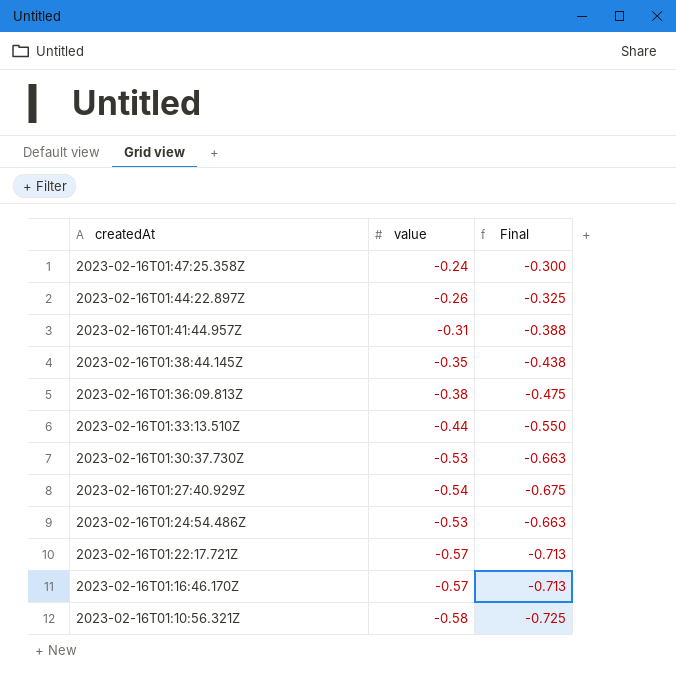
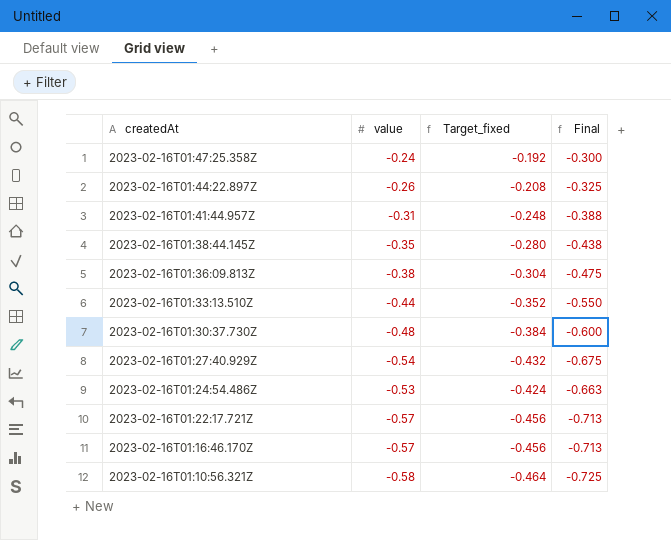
column Target_fixed | formula: none -> [value] * 0.8
2023-02-16T01:30:37.730Z | value: -0.53 -> -0.48
2023-02-16T01:30:37.730Z | Final: -0.663 -> -0.600

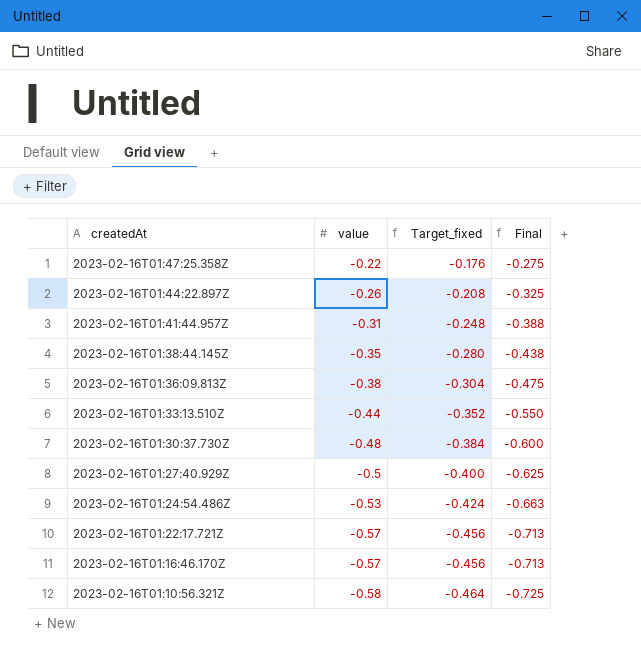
2023-02-16T01:47:25.358Z | value: -0.24 -> -0.22
2023-02-16T01:47:25.358Z | Target_fixed: -0.192 -> -0.176
2023-02-16T01:47:25.358Z | Final: -0.300 -> -0.275
2023-02-16T01:27:40.929Z | value: -0.54 -> -0.5
2023-02-16T01:27:40.929Z | Target_fixed: -0.432 -> -0.400
2023-02-16T01:27:40.929Z | Final: -0.675 -> -0.625

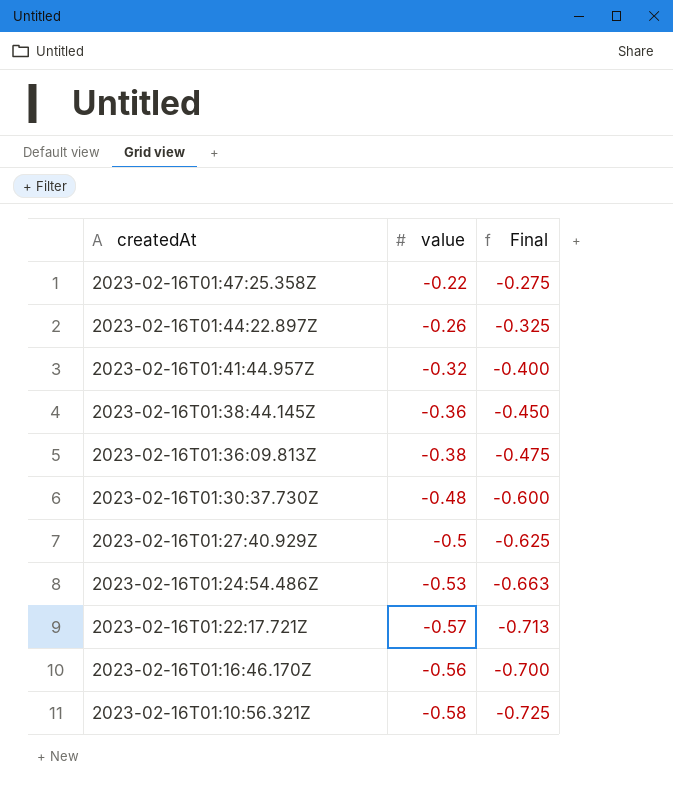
column Target_fixed | formula: [value] * 0.8 -> none
row 2023-02-16T01:33:13.510Z: -0.44 | -0.352 | -0.550 -> none
2023-02-16T01:41:44.957Z | value: -0.31 -> -0.32
2023-02-16T01:41:44.957Z | Final: -0.388 -> -0.400
2023-02-16T01:38:44.145Z | value: -0.35 -> -0.36
2023-02-16T01:38:44.145Z | Final: -0.438 -> -0.450
2023-02-16T01:16:46.170Z | value: -0.57 -> -0.56
2023-02-16T01:16:46.170Z | Final: -0.713 -> -0.700

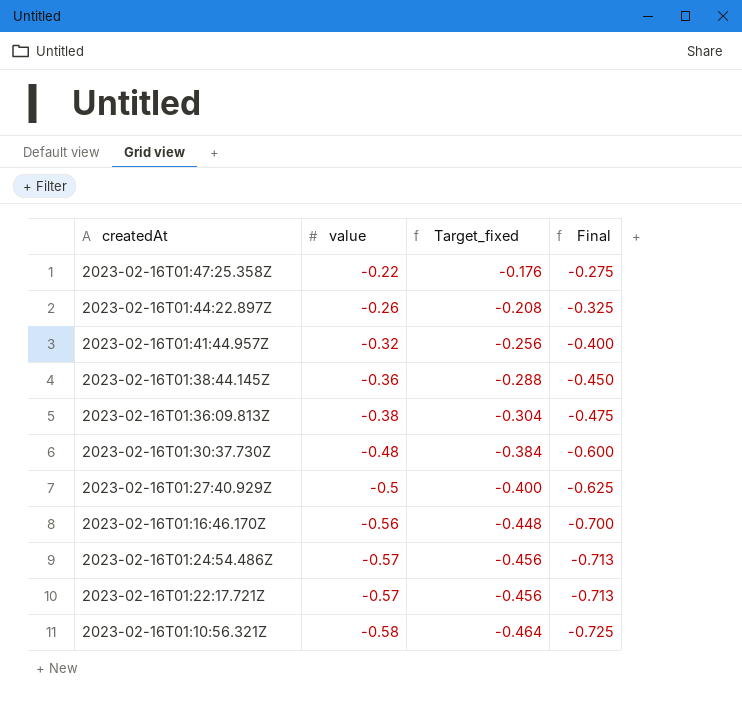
row order: createdAt descending -> value descending
column Target_fixed | formula: none -> [value] * 0.8
2023-02-16T01:24:54.486Z | value: -0.53 -> -0.57
2023-02-16T01:24:54.486Z | Final: -0.663 -> -0.713

